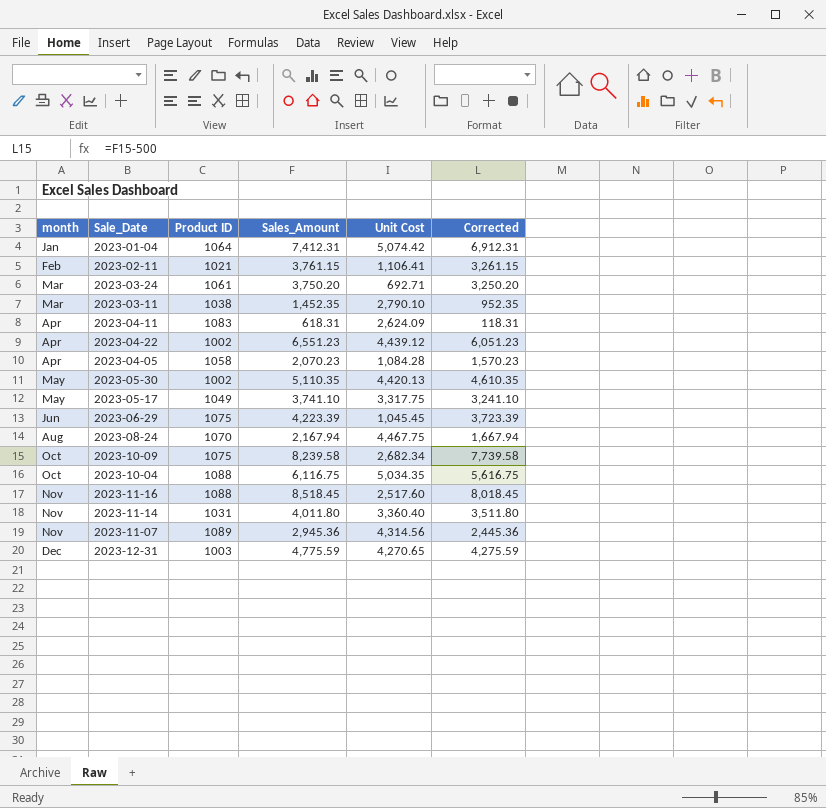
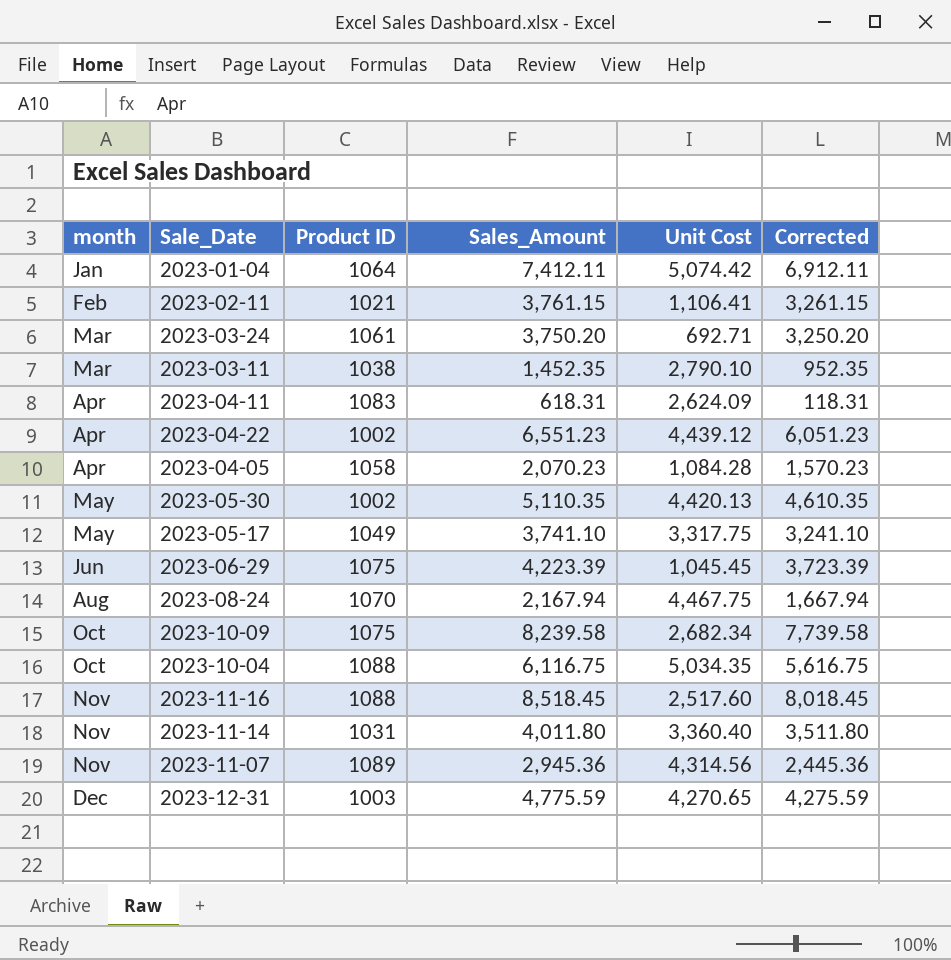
2023-01-04 | Sales_Amount: 7,412.31 -> 7,412.11
2023-01-04 | Corrected: 6,912.31 -> 6,912.11

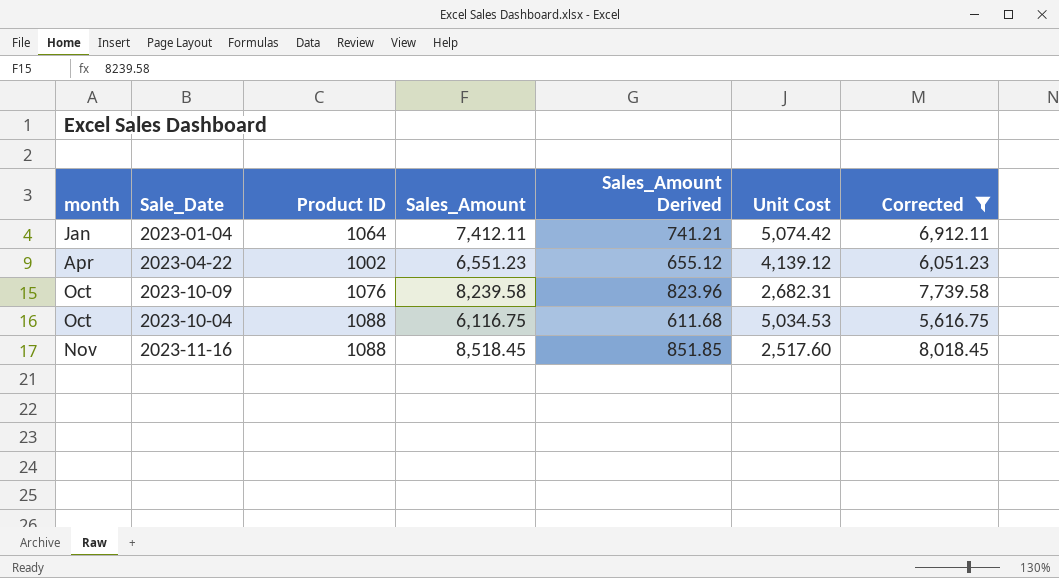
filter: none -> Corrected >= 5,616.75
column Sales_Amount Derived | formula: none -> [Sales_Amount] * 0.1
2023-04-22 | Unit Cost: 4,439.12 -> 4,139.12
2023-10-09 | Product ID: 1075 -> 1076
2023-10-09 | Unit Cost: 2,682.34 -> 2,682.31
2023-10-04 | Unit Cost: 5,034.35 -> 5,034.53

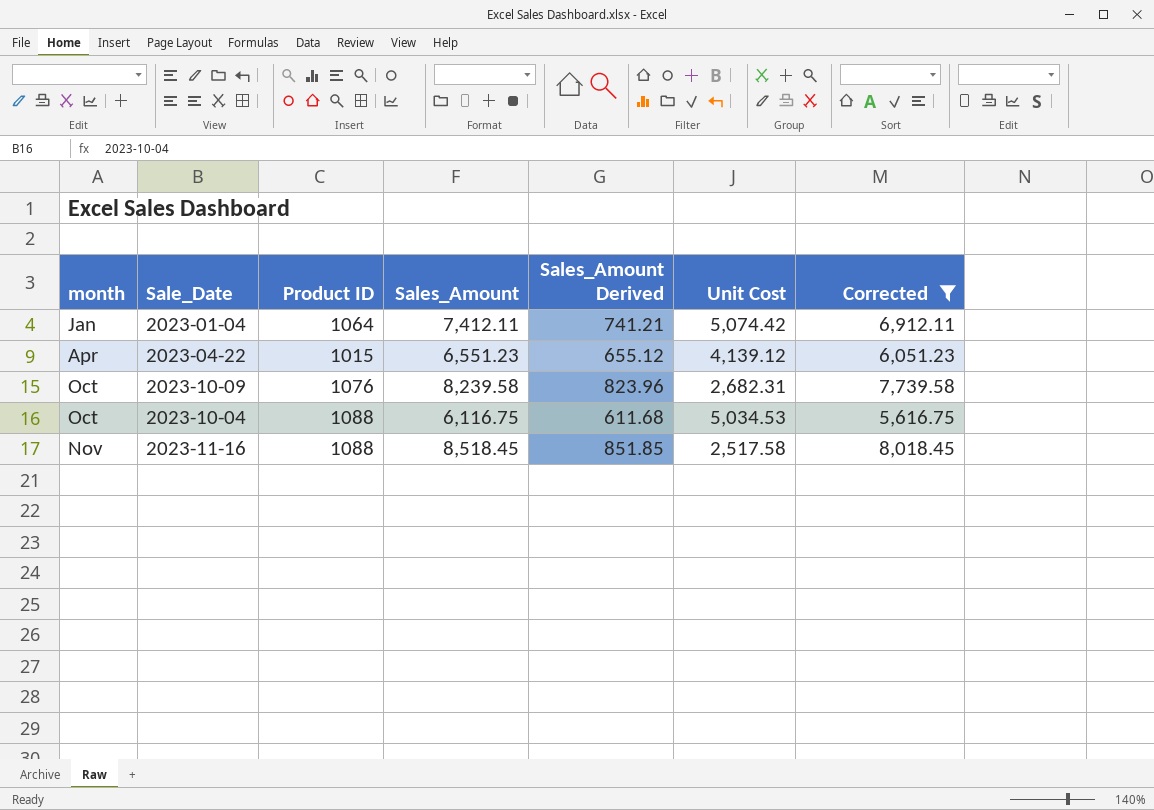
2023-04-22 | Product ID: 1002 -> 1015
2023-11-16 | Unit Cost: 2,517.60 -> 2,517.58

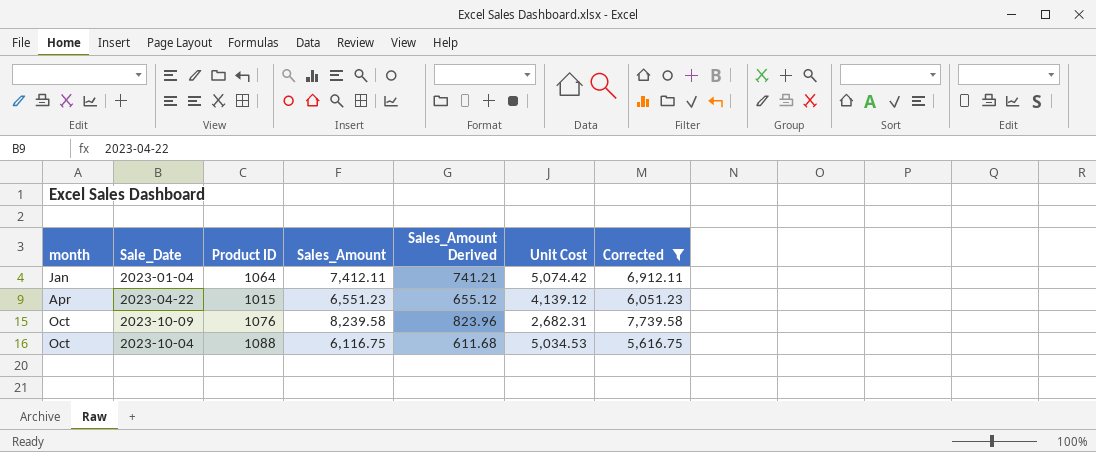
row 2023-11-16: Nov | 1088 | 8,518.45 | 851.85 | 2,517.58 | 8,018.45 -> none

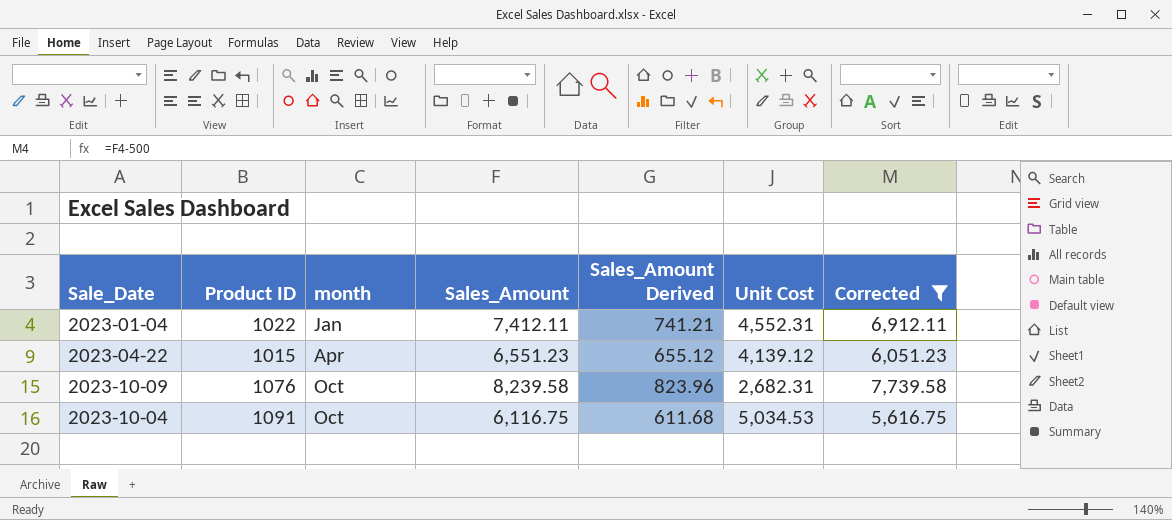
column month | position: 1 -> 3
2023-01-04 | Product ID: 1064 -> 1022
2023-01-04 | Unit Cost: 5,074.42 -> 4,552.31
2023-10-04 | Product ID: 1088 -> 1091

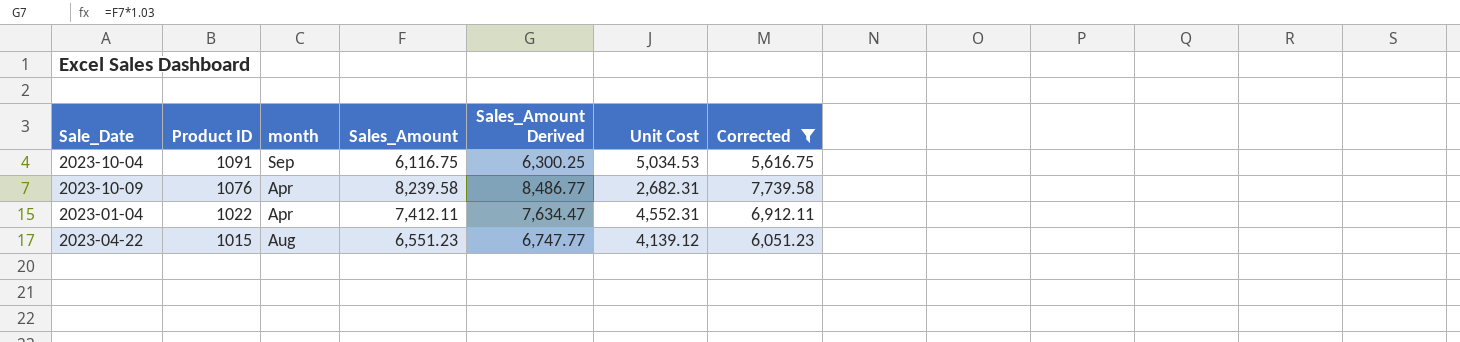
row order: month ascending -> Product ID descending
column Sales_Amount Derived | formula: [Sales_Amount] * 0.1 -> [Sales_Amount] * 1.03
2023-10-04 | month: Oct -> Sep
2023-10-09 | month: Oct -> Apr
2023-01-04 | month: Jan -> Apr
2023-04-22 | month: Apr -> Aug

